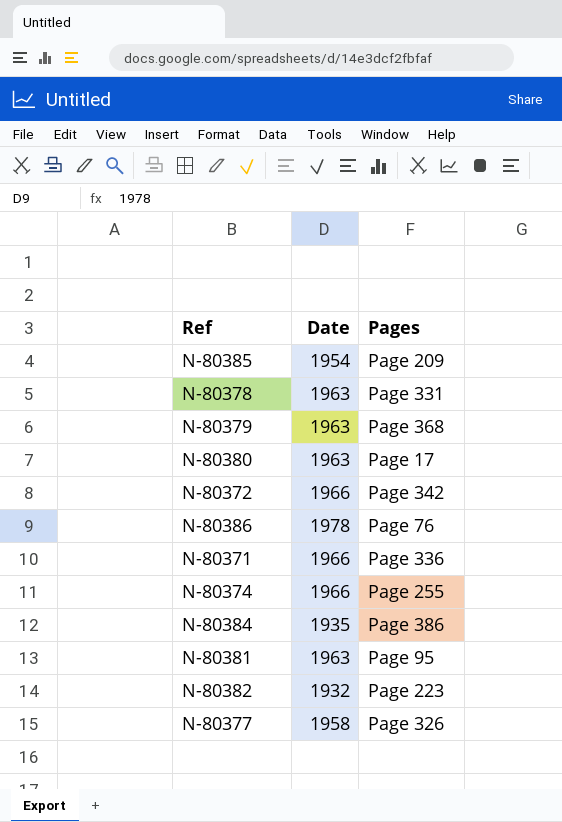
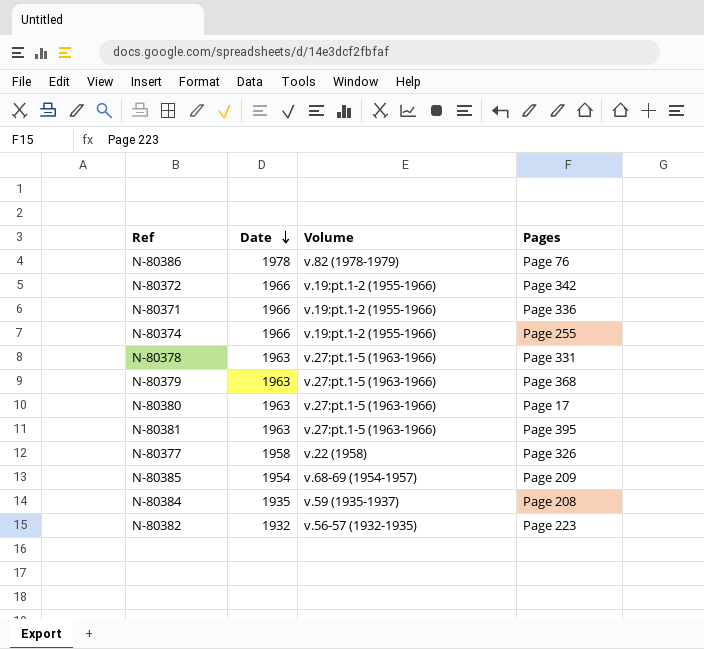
row order: none -> Date descending
column Volume | position: none -> 3
N-80381 | Pages: Page 95 -> Page 395
N-80384 | Pages: Page 386 -> Page 208

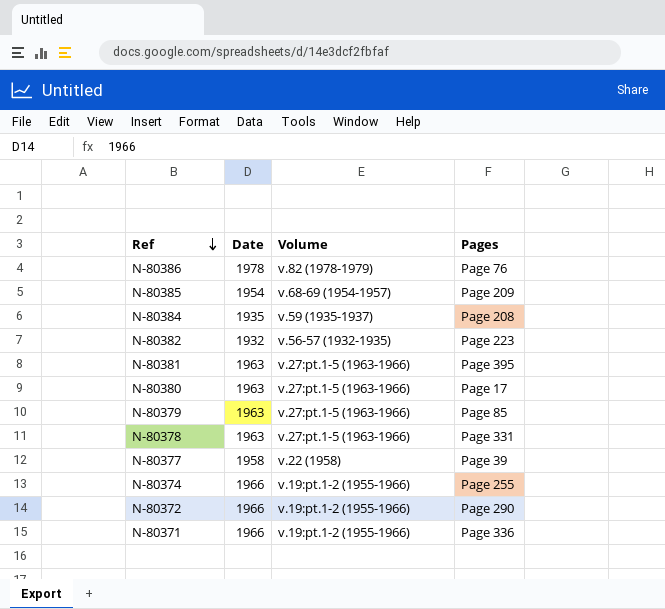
row order: Date descending -> Ref descending
N-80379 | Pages: Page 368 -> Page 85
N-80377 | Pages: Page 326 -> Page 39
N-80372 | Pages: Page 342 -> Page 290

